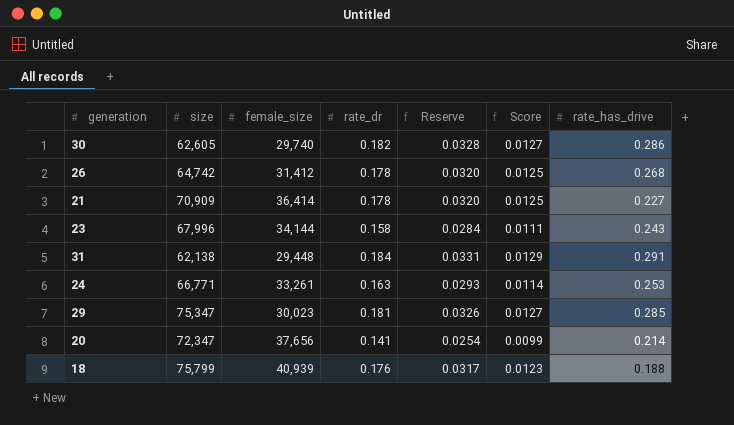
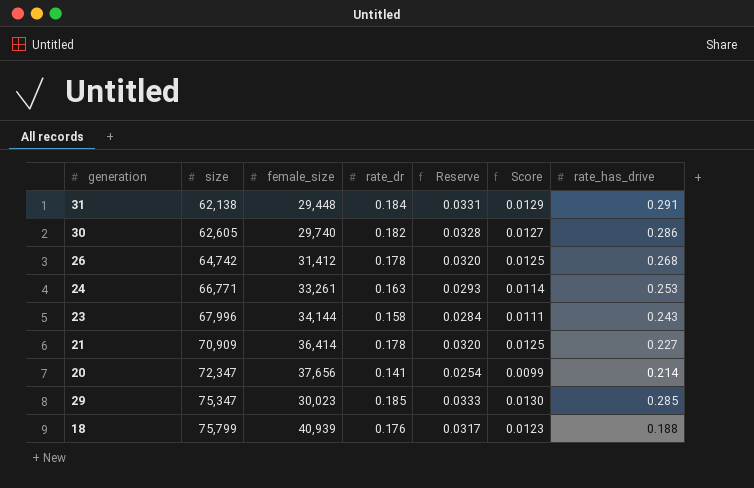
row order: none -> size ascending
29 | rate_dr: 0.181 -> 0.185
29 | Reserve: 0.0326 -> 0.0333
29 | Score: 0.0127 -> 0.0130

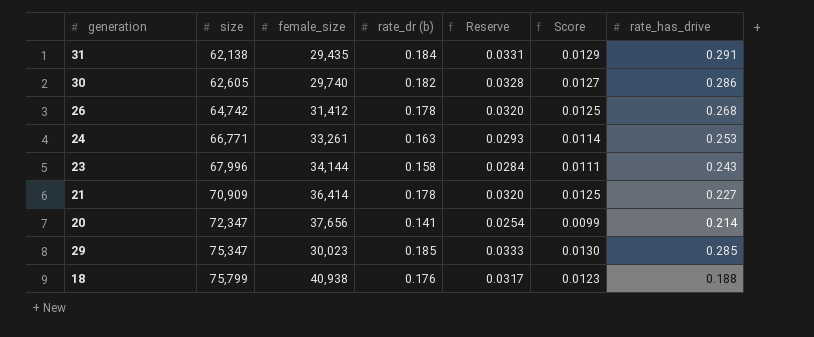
column name: rate_dr -> rate_dr (b)
31 | female_size: 29,448 -> 29,435
18 | female_size: 40,939 -> 40,938

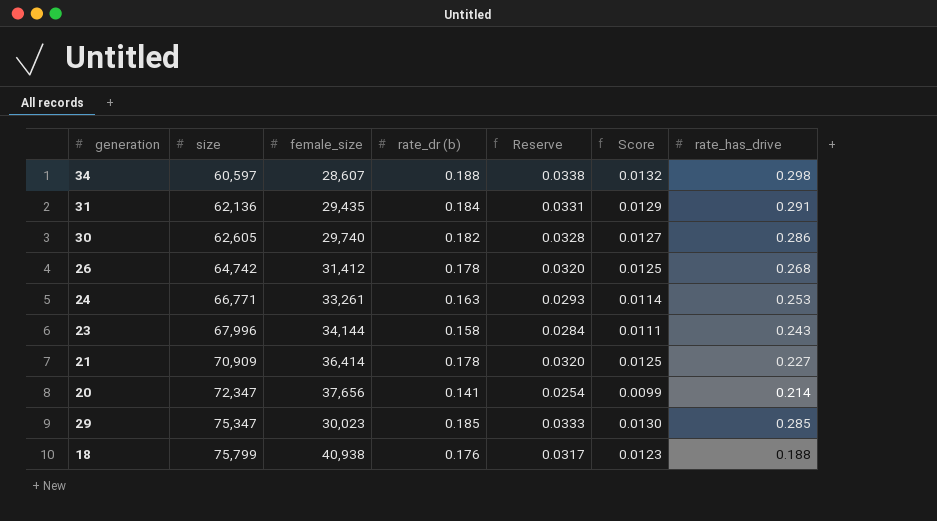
row 34: none -> 60,597 | 28,607 | 0.188 | 0.0338 | 0.0132 | 0.298
31 | size: 62,138 -> 62,136

